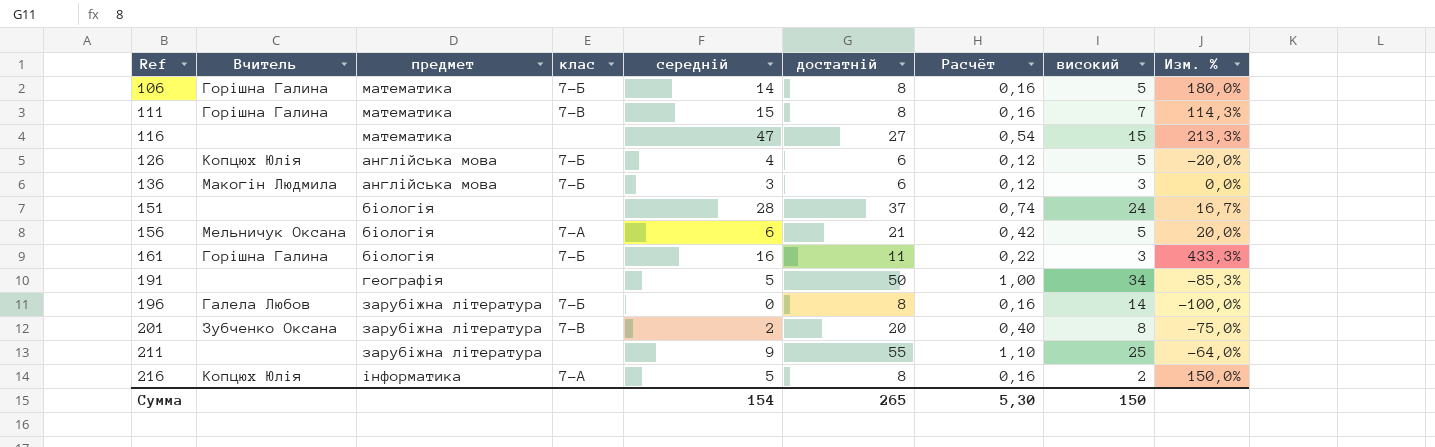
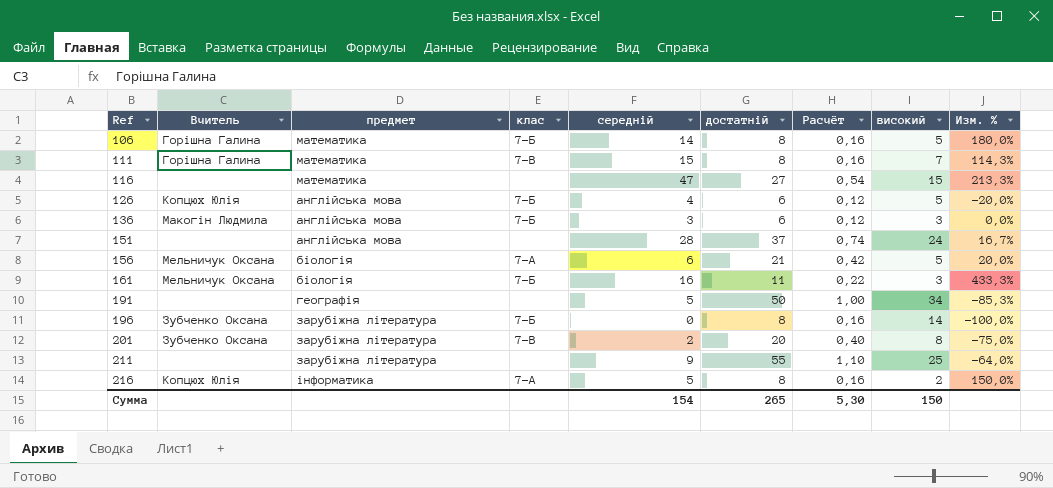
151 | предмет: біологія -> англійська мова
161 | Вчитель: Горішна Галина -> Мельничук Оксана
196 | Вчитель: Галела Любов -> Зубченко Оксана

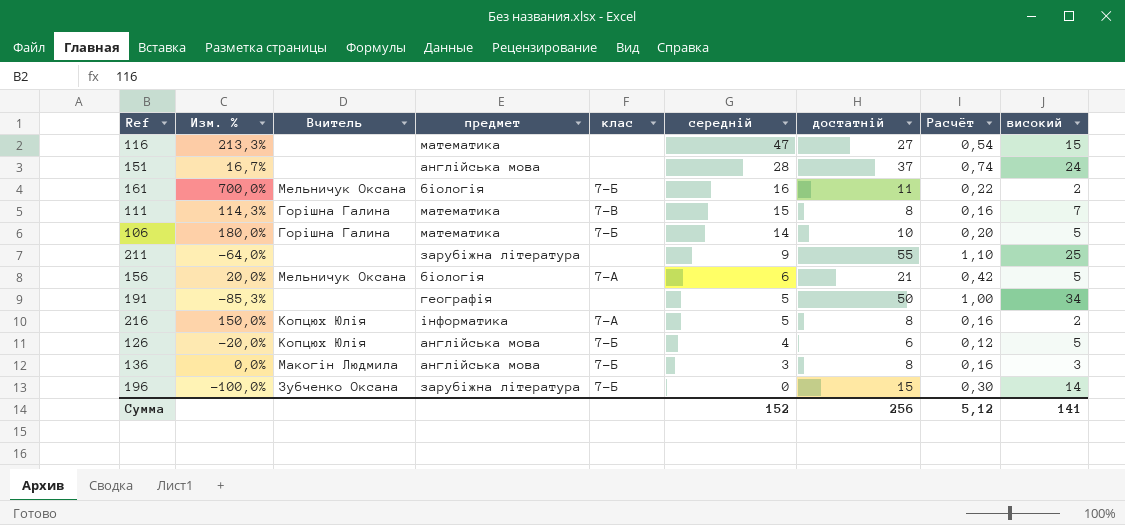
row order: Ref ascending -> середній descending
column Изм. % | position: 9 -> 2
row 201: Зубченко Оксана | зарубіжна література | 7-В | 2 | 20 | 0,40 | 8 | -75,0% -> none
161 | Изм. %: 433,3% -> 700,0%
161 | високий: 3 -> 2
106 | достатній: 8 -> 10
106 | Расчёт: 0,16 -> 0,20
136 | достатній: 6 -> 8
136 | Расчёт: 0,12 -> 0,16
196 | достатній: 8 -> 15
196 | Расчёт: 0,16 -> 0,30
Сумма | середній: 154 -> 152
Сумма | достатній: 265 -> 256
Сумма | Расчёт: 5,30 -> 5,12
Сумма | високий: 150 -> 141

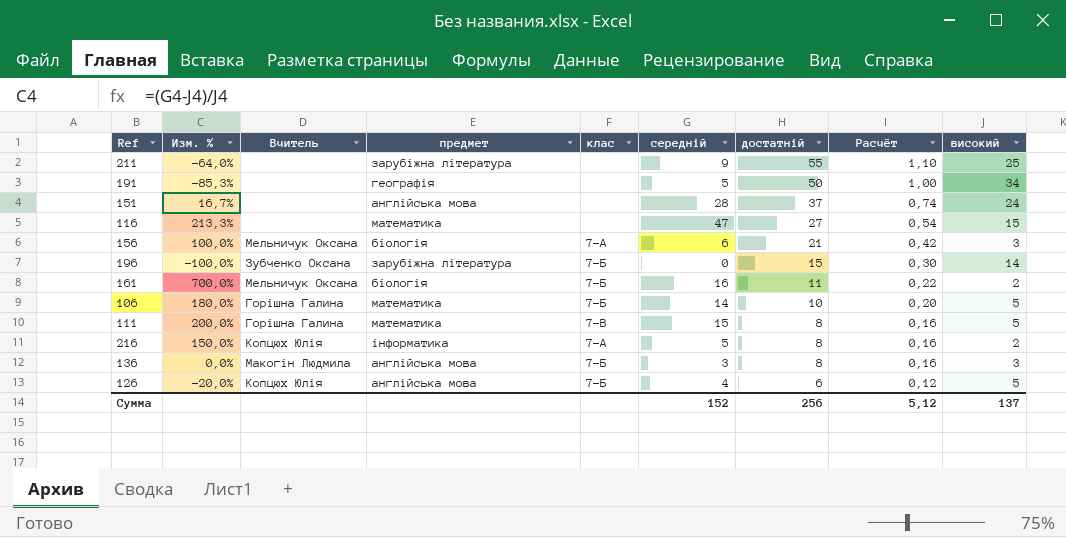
row order: середній descending -> достатній descending
156 | Изм. %: 20,0% -> 100,0%
156 | високий: 5 -> 3
111 | Изм. %: 114,3% -> 200,0%
111 | високий: 7 -> 5
Сумма | високий: 141 -> 137

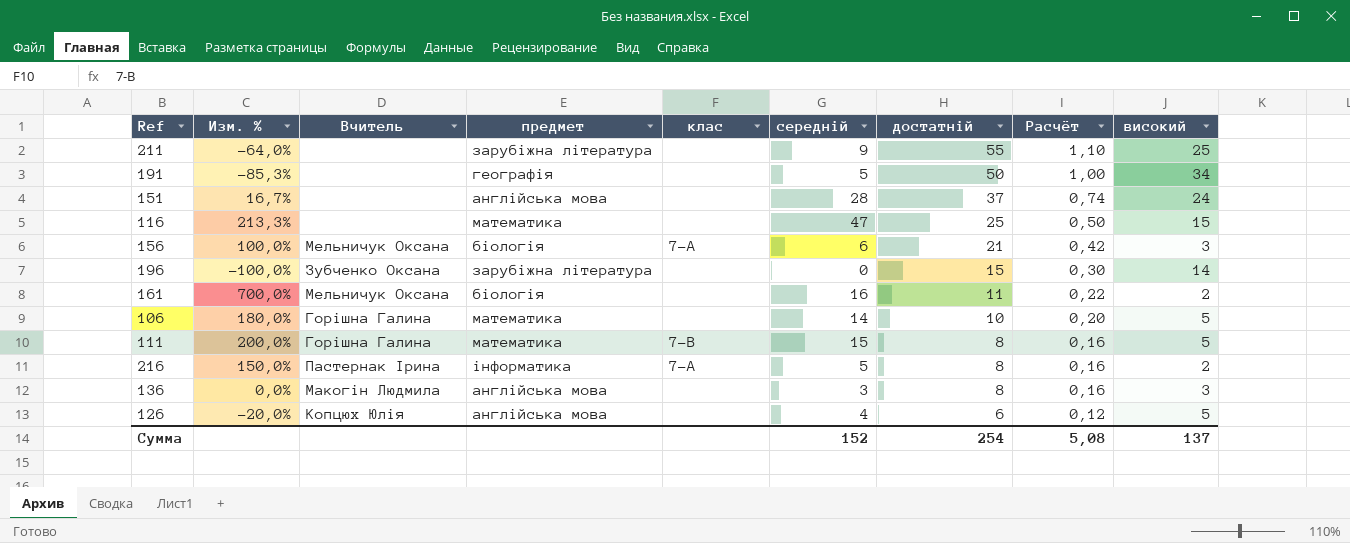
116 | достатній: 27 -> 25
116 | Расчёт: 0,54 -> 0,50
196 | клас: 7-Б -> none
161 | клас: 7-Б -> none
106 | клас: 7-Б -> none
216 | Вчитель: Копцюх Юлія -> Пастернак Ірина
136 | клас: 7-Б -> none
126 | клас: 7-Б -> none
Сумма | достатній: 256 -> 254
Сумма | Расчёт: 5,12 -> 5,08

